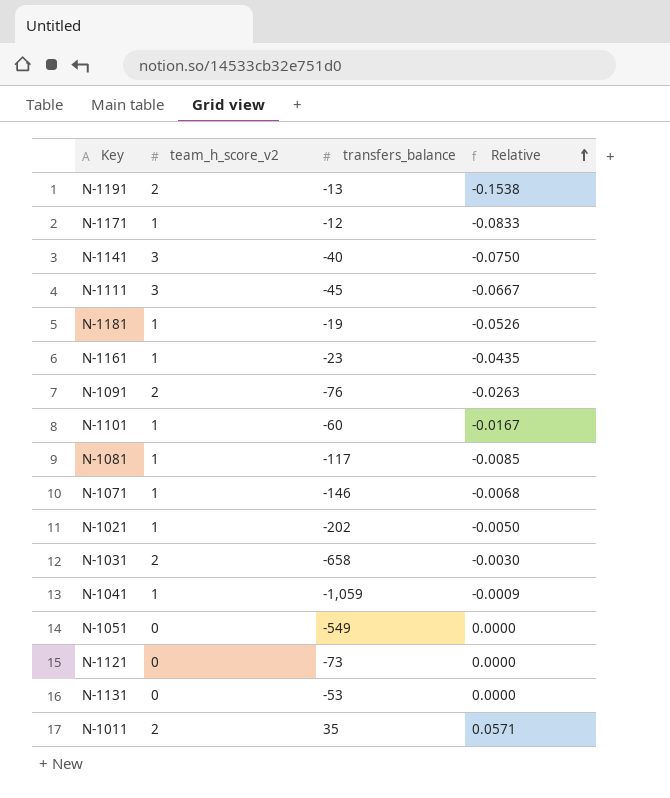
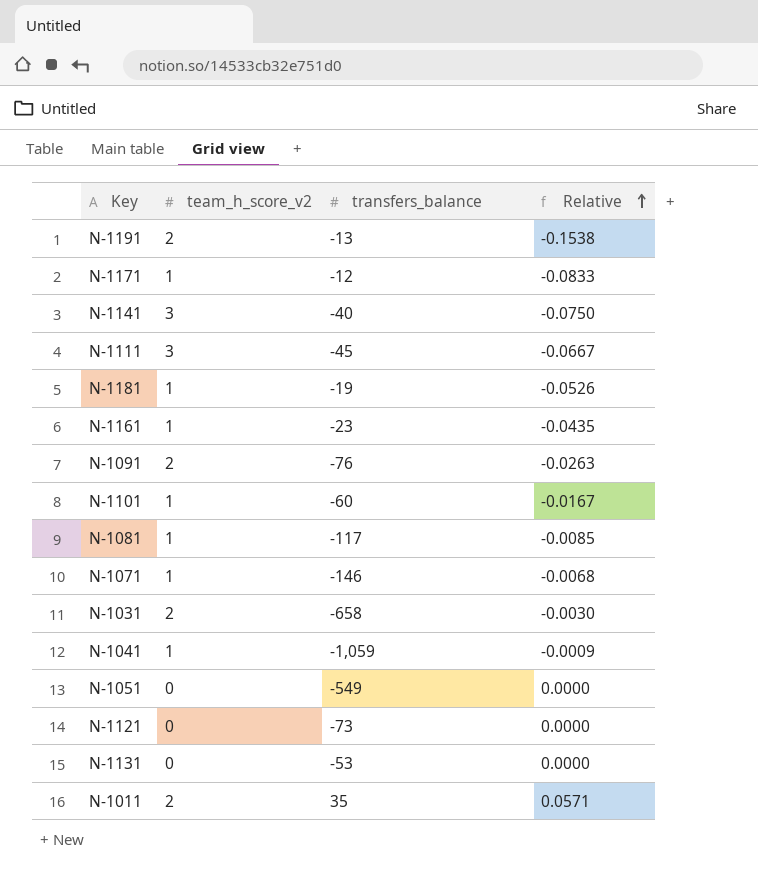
row N-1021: 1 | -202 | -0.0050 -> none

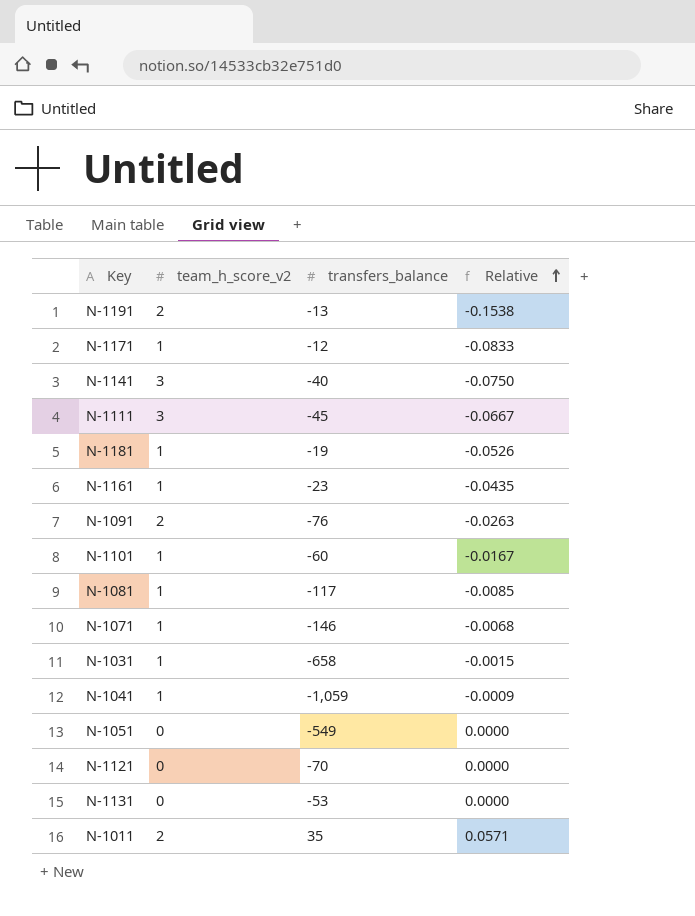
N-1031 | team_h_score_v2: 2 -> 1
N-1031 | Relative: -0.0030 -> -0.0015
N-1121 | transfers_balance: -73 -> -70

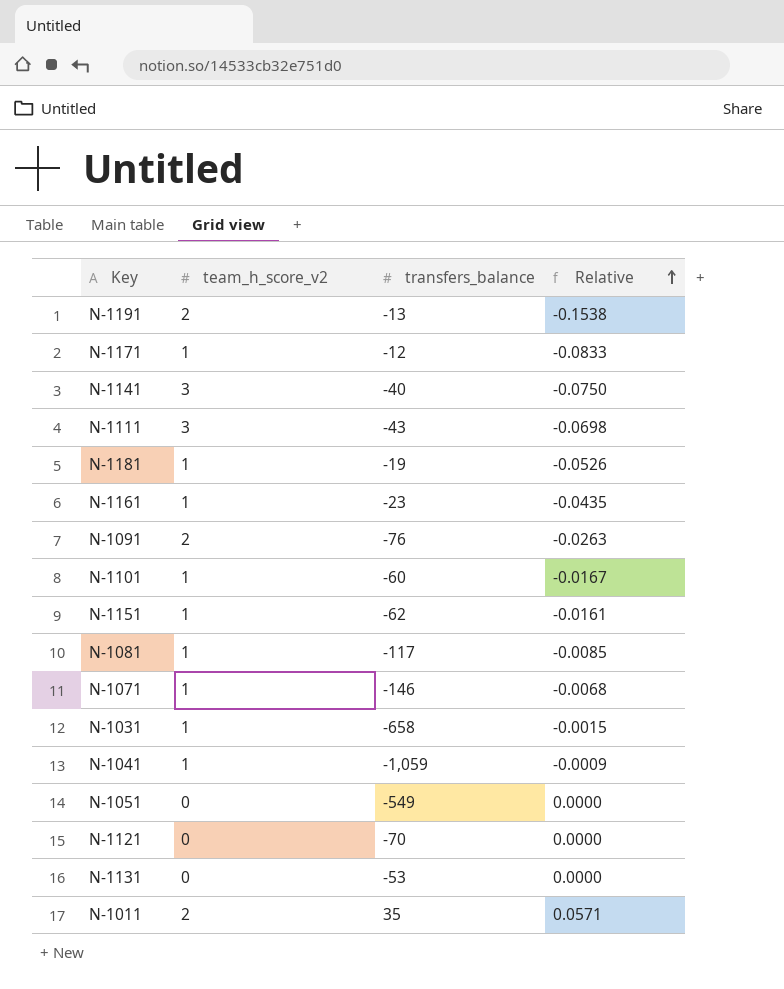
N-1111 | transfers_balance: -45 -> -43
N-1111 | Relative: -0.0667 -> -0.0698
row N-1151: none -> 1 | -62 | -0.0161

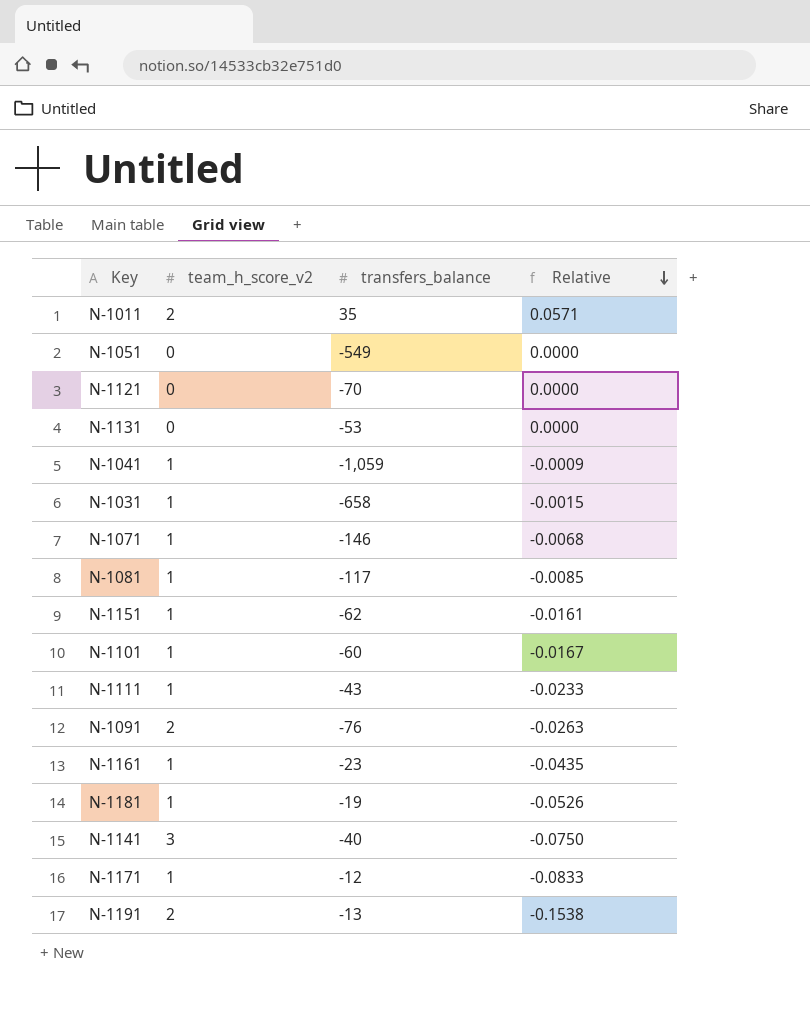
row order: Relative ascending -> Relative descending
N-1111 | team_h_score_v2: 3 -> 1
N-1111 | Relative: -0.0698 -> -0.0233

